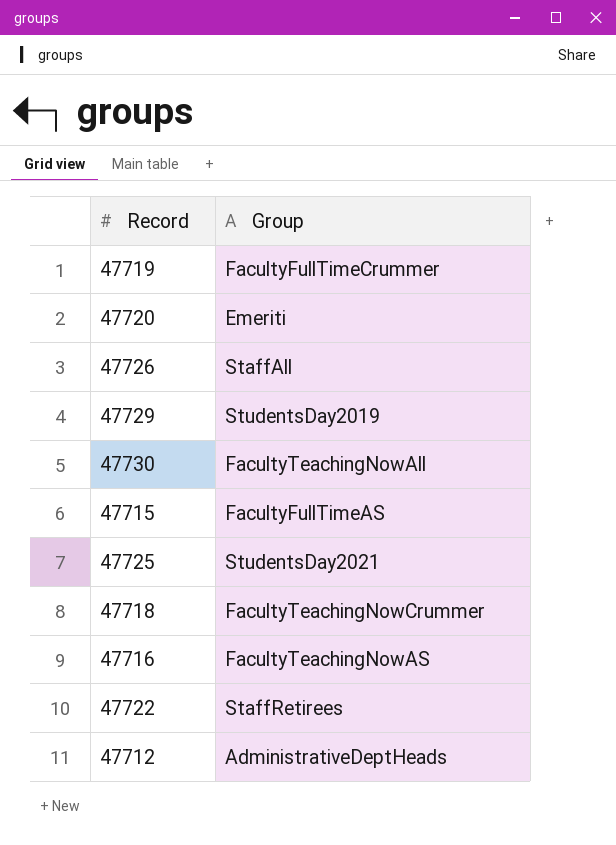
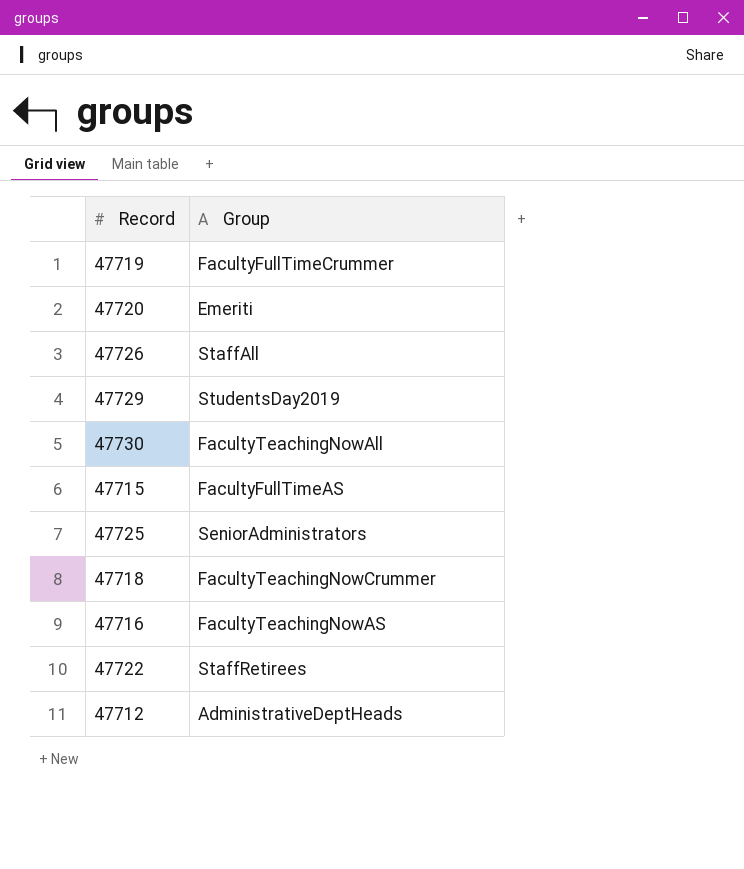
47725 | Group: StudentsDay2021 -> SeniorAdministrators

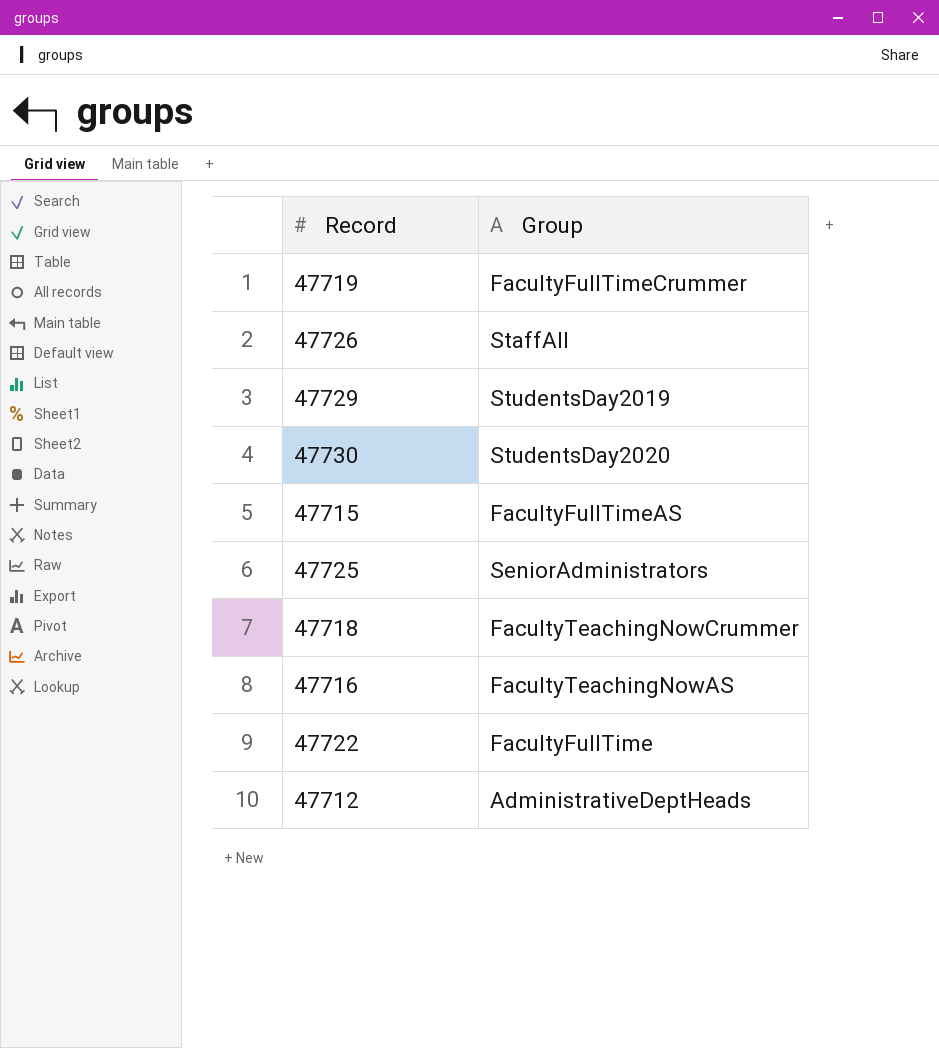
row 47720: Emeriti -> none
47730 | Group: FacultyTeachingNowAll -> StudentsDay2020
47722 | Group: StaffRetirees -> FacultyFullTime

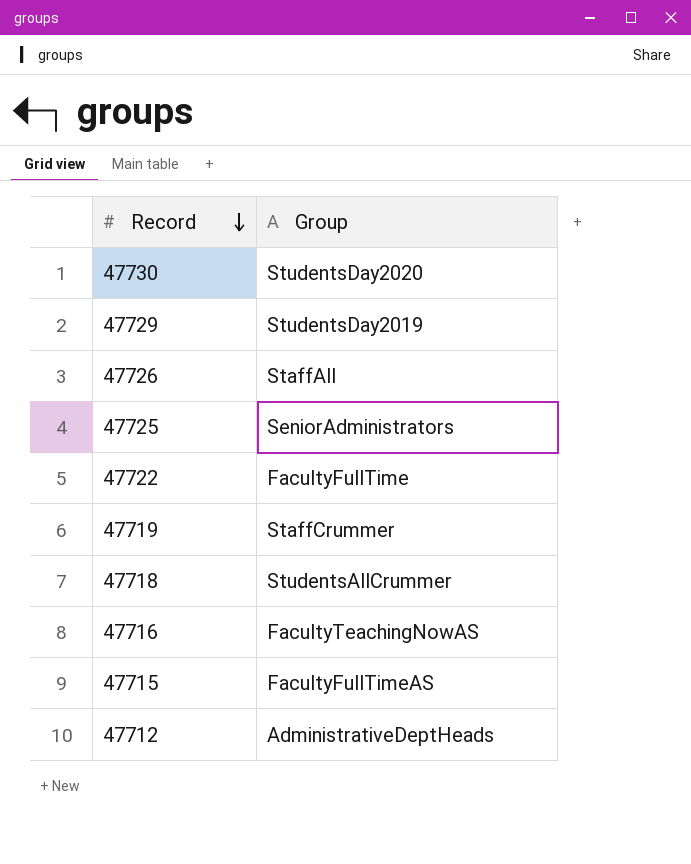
row order: none -> Record descending
47719 | Group: FacultyFullTimeCrummer -> StaffCrummer
47718 | Group: FacultyTeachingNowCrummer -> StudentsAllCrummer

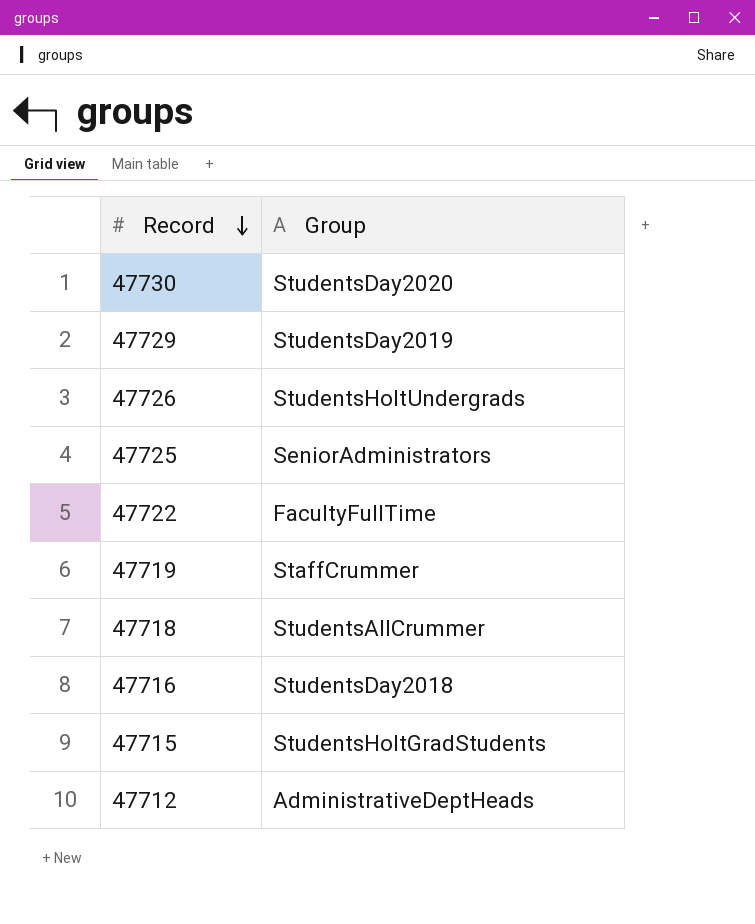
47726 | Group: StaffAll -> StudentsHoltUndergrads
47716 | Group: FacultyTeachingNowAS -> StudentsDay2018
47715 | Group: FacultyFullTimeAS -> StudentsHoltGradStudents

